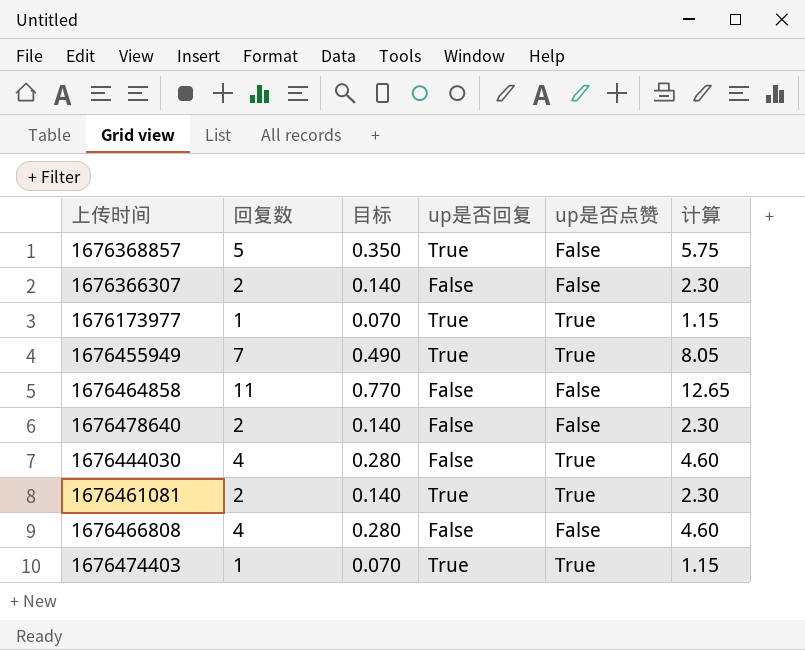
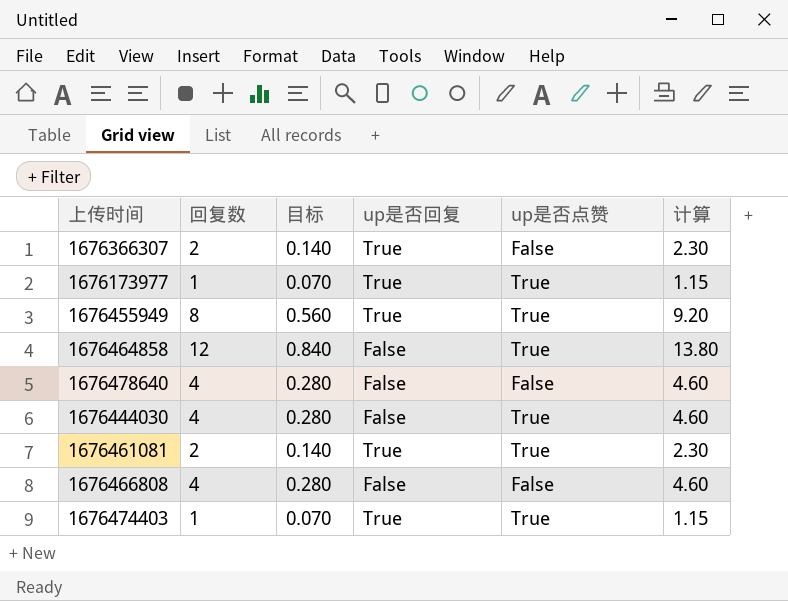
row 1676368857: 5 | 0.350 | True | False | 5.75 -> none
1676366307 | up是否回复: False -> True
1676455949 | 回复数: 7 -> 8
1676455949 | 目标: 0.490 -> 0.560
1676455949 | 计算: 8.05 -> 9.20
1676464858 | 回复数: 11 -> 12
1676464858 | 目标: 0.770 -> 0.840
1676464858 | up是否点赞: False -> True
1676464858 | 计算: 12.65 -> 13.80
1676478640 | 回复数: 2 -> 4
1676478640 | 目标: 0.140 -> 0.280
1676478640 | 计算: 2.30 -> 4.60

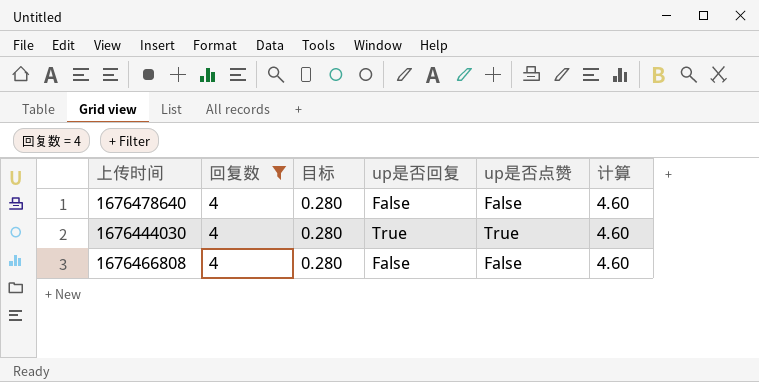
filter: none -> 回复数 = 4
1676444030 | up是否回复: False -> True

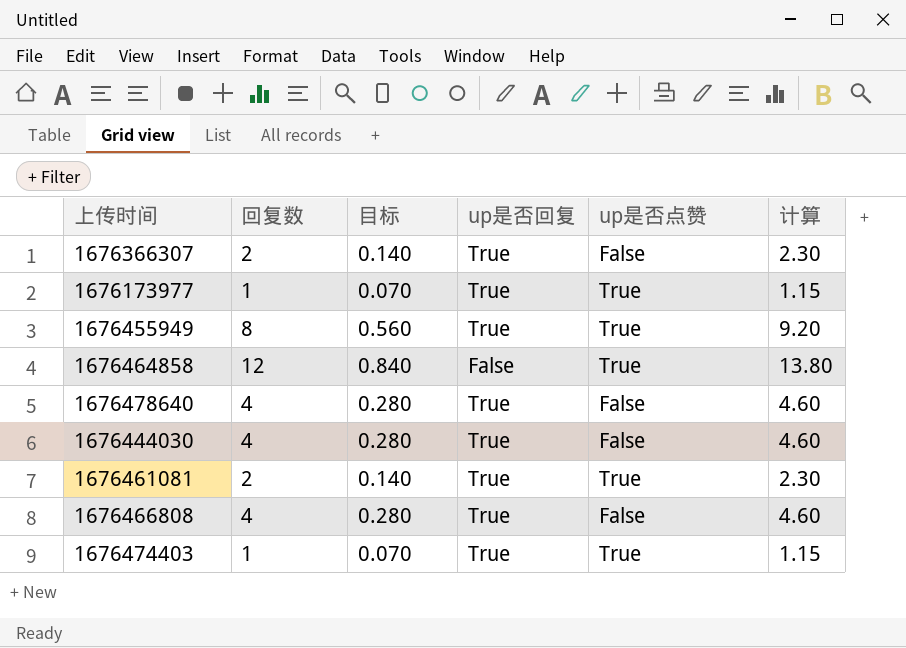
filter: 回复数 = 4 -> none
1676478640 | up是否回复: False -> True
1676444030 | up是否点赞: True -> False
1676466808 | up是否回复: False -> True

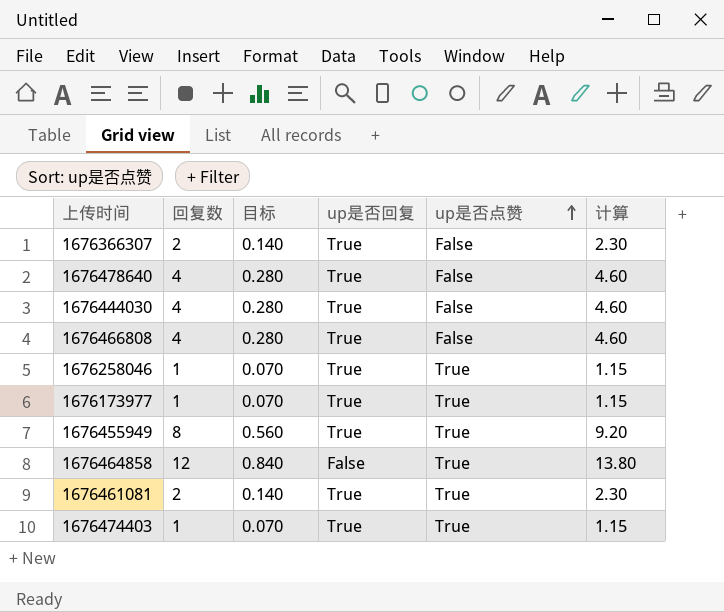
row order: none -> up是否点赞 ascending
row 1676258046: none -> 1 | 0.070 | True | True | 1.15

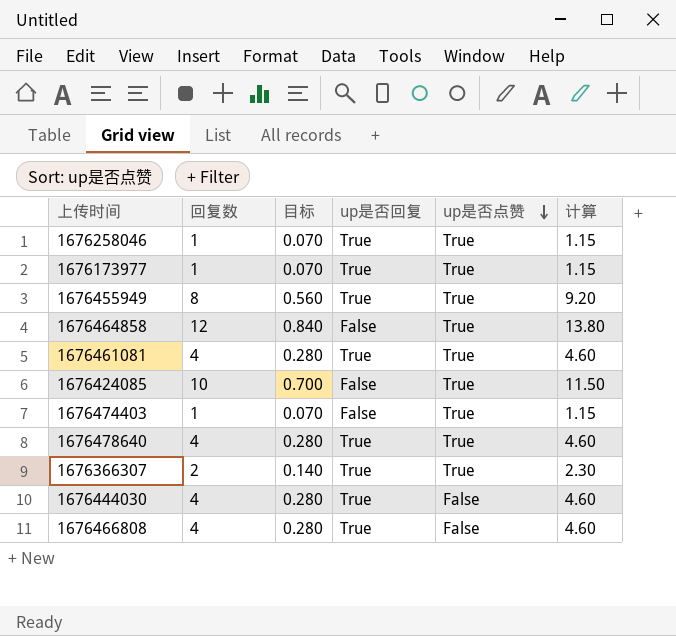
row order: up是否点赞 ascending -> up是否点赞 descending
1676461081 | 回复数: 2 -> 4
1676461081 | 目标: 0.140 -> 0.280
1676461081 | 计算: 2.30 -> 4.60
row 1676424085: none -> 10 | 0.700 | False | True | 11.50
1676474403 | up是否回复: True -> False
1676478640 | up是否点赞: False -> True
1676366307 | up是否点赞: False -> True

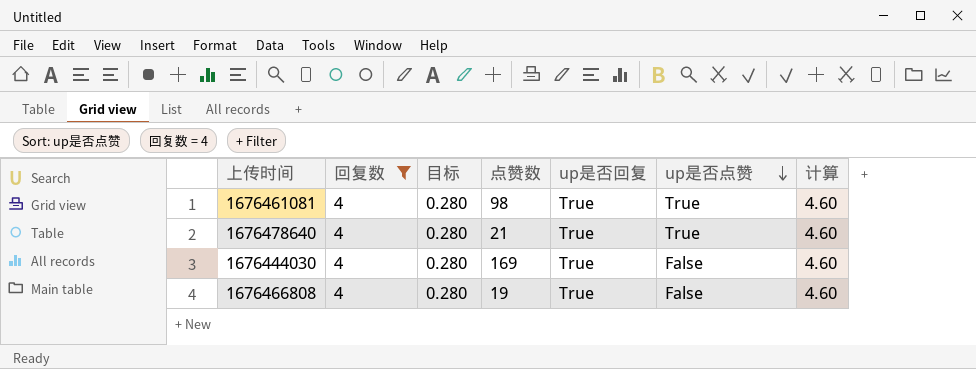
filter: none -> 回复数 = 4
column 点赞数 | position: none -> 4

